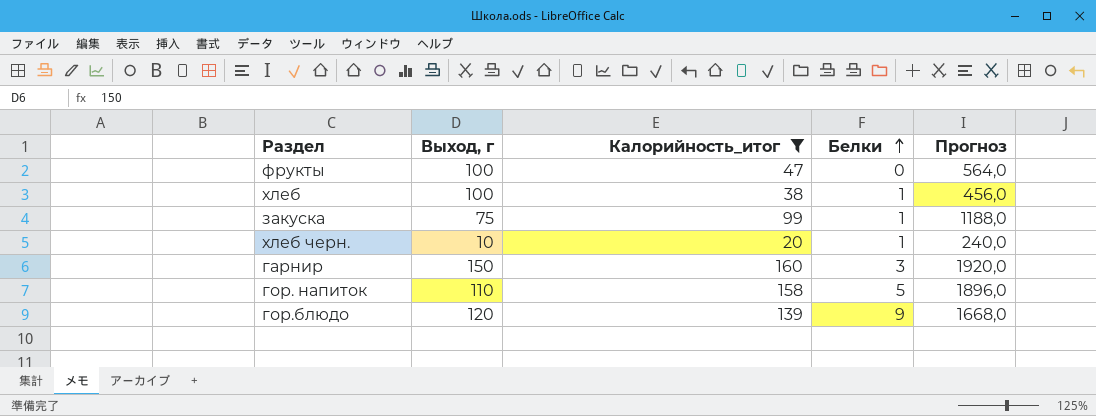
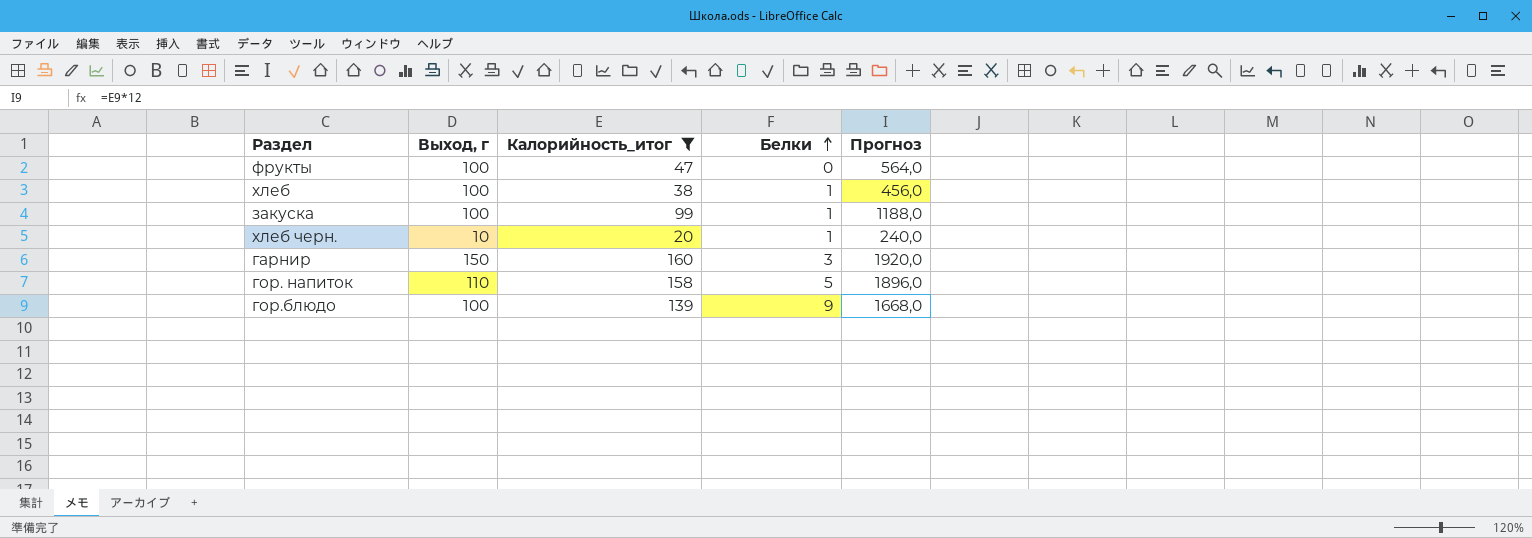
закуска | Выход, г: 75 -> 100
гор.блюдо | Выход, г: 120 -> 100

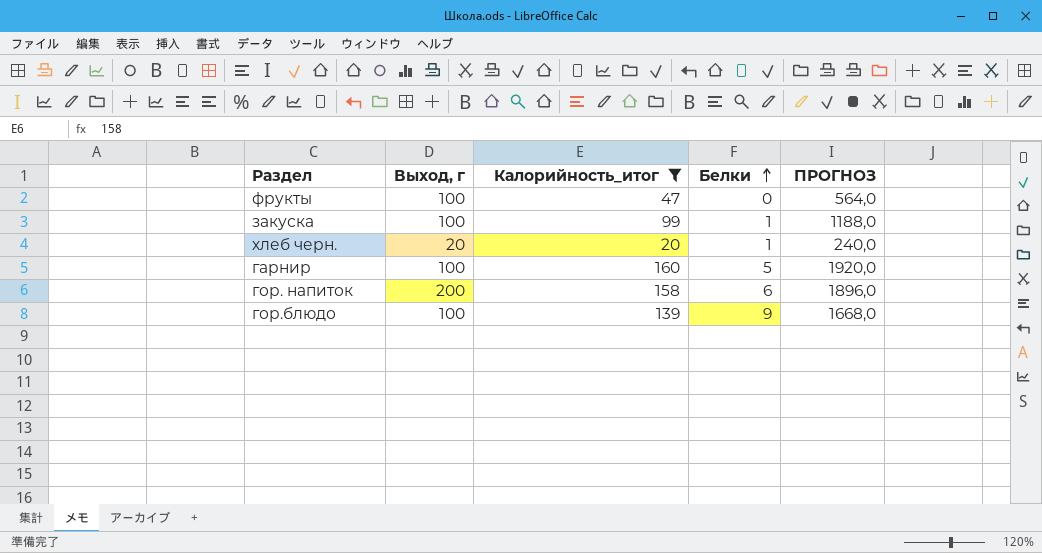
column name: Прогноз -> ПРОГНОЗ
row хлеб: 100 | 38 | 1 | 456,0 -> none
хлеб черн. | Выход, г: 10 -> 20
гарнир | Выход, г: 150 -> 100
гарнир | Белки: 3 -> 5
гор. напиток | Выход, г: 110 -> 200
гор. напиток | Белки: 5 -> 6

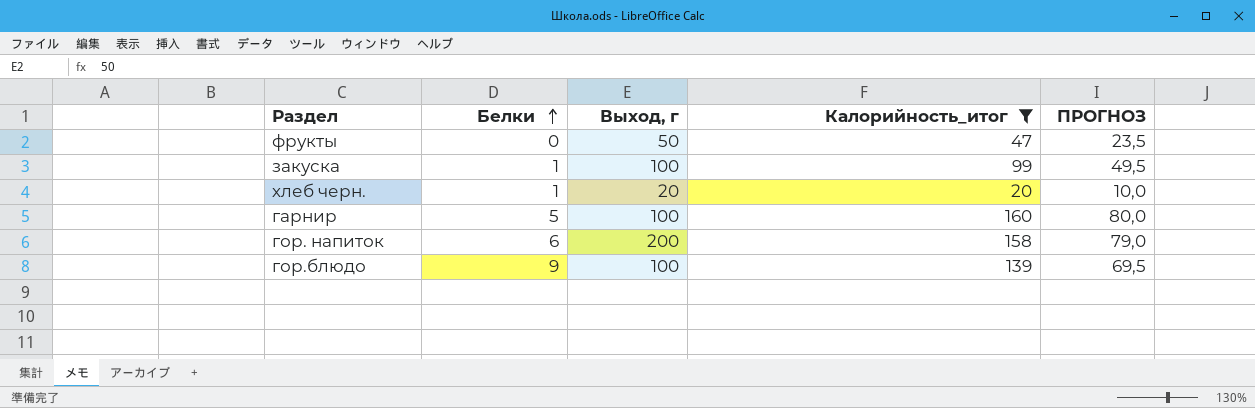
column Белки | position: 4 -> 2
column ПРОГНОЗ | formula: [Калорийность_итог] * 12 -> [Калорийность_итог] * 0,5
фрукты | Выход, г: 100 -> 50

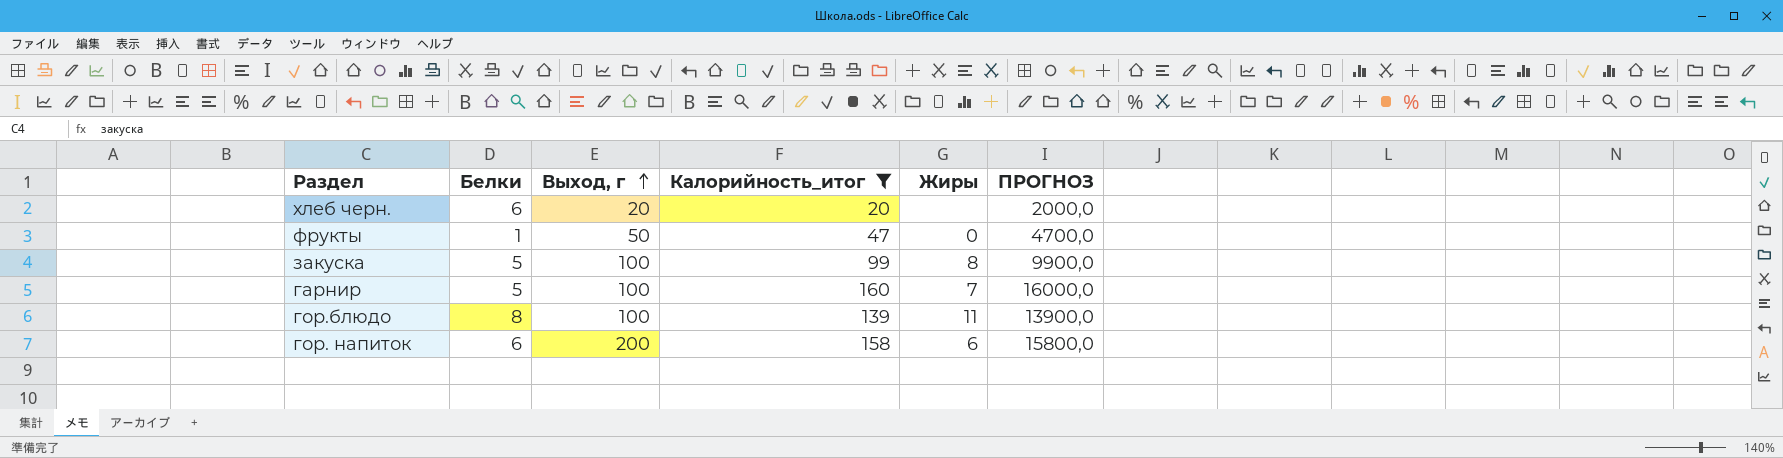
row order: Белки ascending -> Выход, г ascending
column Жиры | position: none -> 5
column ПРОГНОЗ | formula: [Калорийность_итог] * 0,5 -> [Калорийность_итог] * 100
хлеб черн. | Белки: 1 -> 6
фрукты | Белки: 0 -> 1
закуска | Белки: 1 -> 5
гор.блюдо | Белки: 9 -> 8

